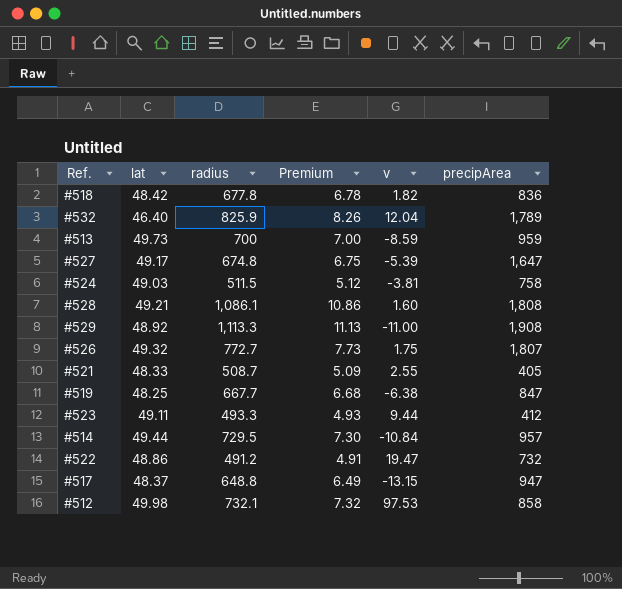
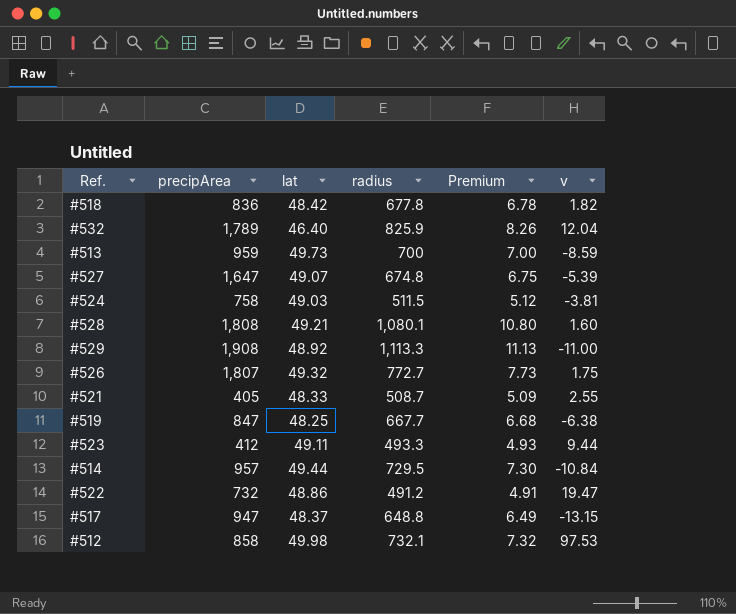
column precipArea | position: 6 -> 2
#527 | lat: 49.17 -> 49.07
#528 | radius: 1,086.1 -> 1,080.1
#528 | Premium: 10.86 -> 10.80

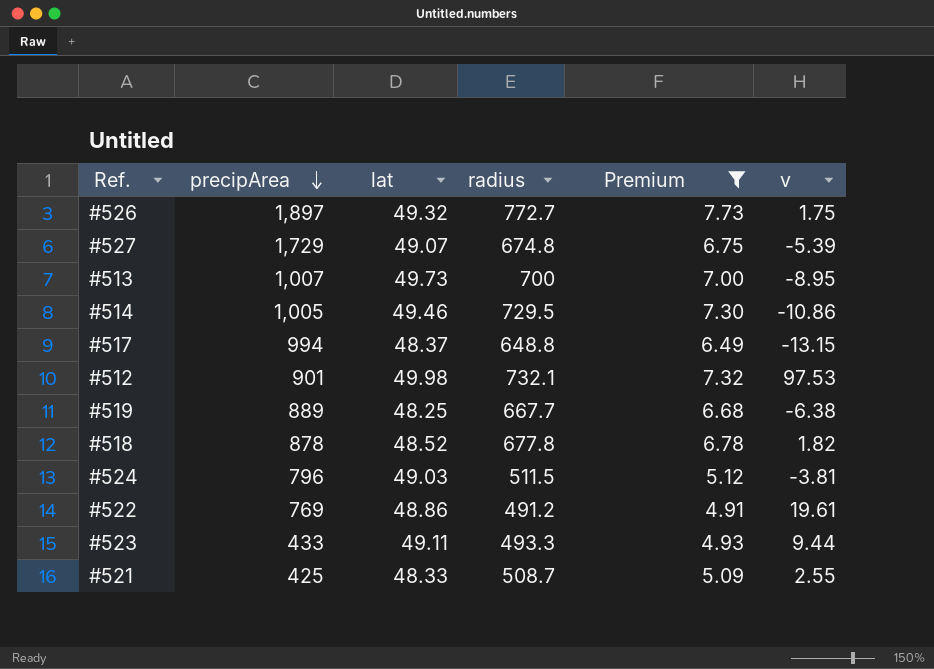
filter: none -> Premium <= 7.73
row order: none -> precipArea descending
#526 | precipArea: 1,807 -> 1,897
#527 | precipArea: 1,647 -> 1,729
#513 | precipArea: 959 -> 1,007
#513 | v: -8.59 -> -8.95
#514 | precipArea: 957 -> 1,005
#514 | lat: 49.44 -> 49.46
#514 | v: -10.84 -> -10.86
#517 | precipArea: 947 -> 994
#512 | precipArea: 858 -> 901
#519 | precipArea: 847 -> 889
#518 | precipArea: 836 -> 878
#518 | lat: 48.42 -> 48.52
#524 | precipArea: 758 -> 796
#522 | precipArea: 732 -> 769
#522 | v: 19.47 -> 19.61
#523 | precipArea: 412 -> 433
#521 | precipArea: 405 -> 425

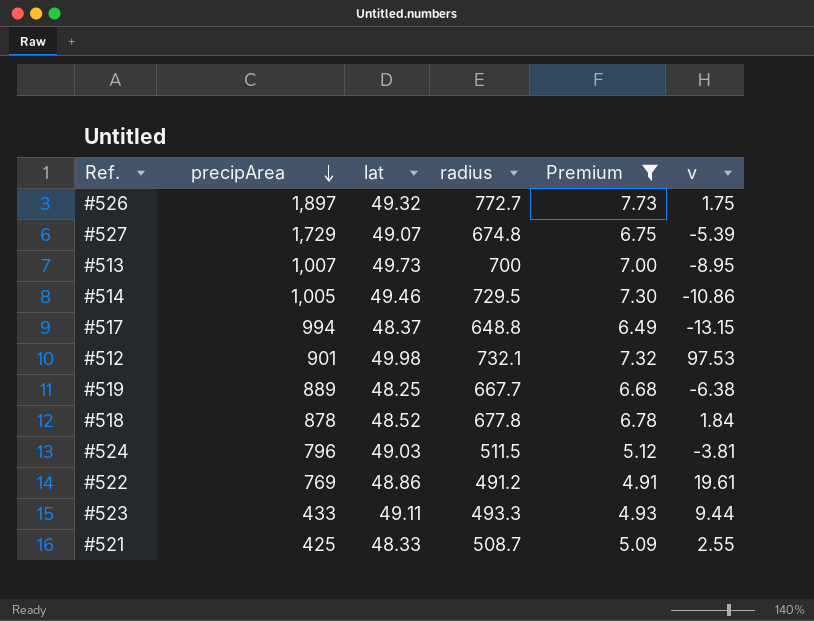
#518 | v: 1.82 -> 1.84

